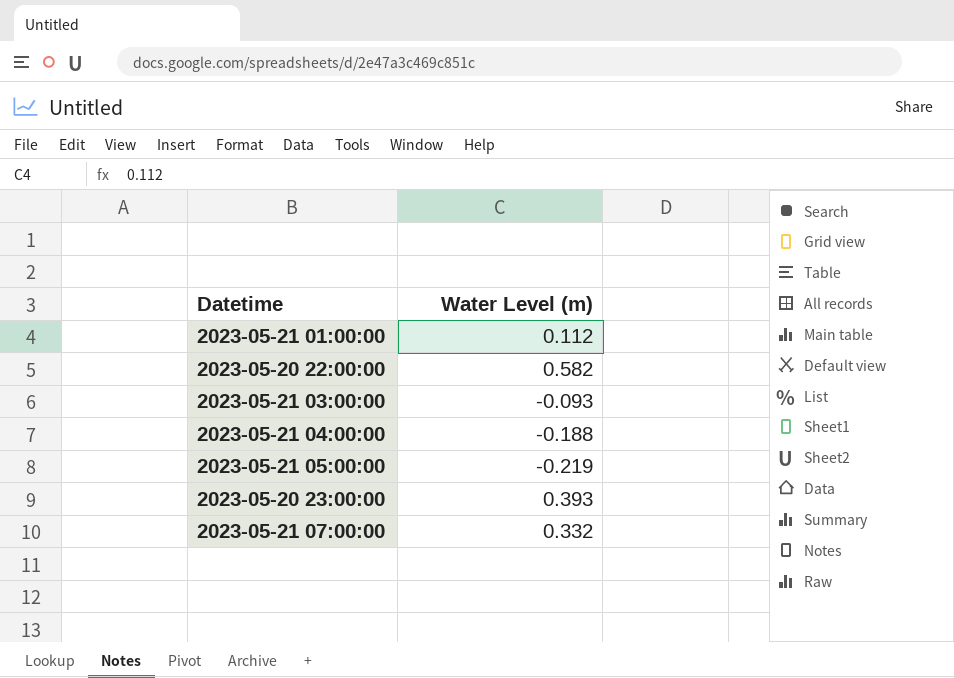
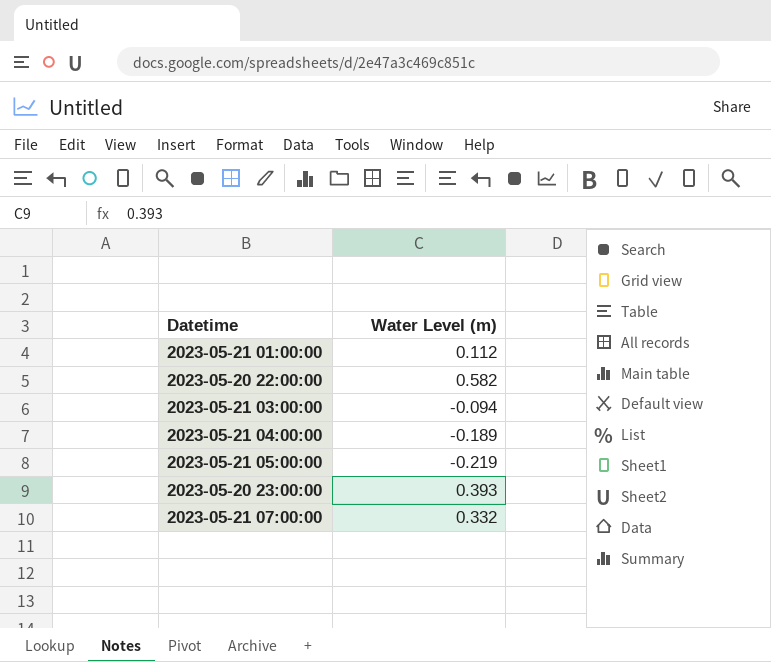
2023-05-21 03:00:00 | Water Level (m): -0.093 -> -0.094
2023-05-21 04:00:00 | Water Level (m): -0.188 -> -0.189

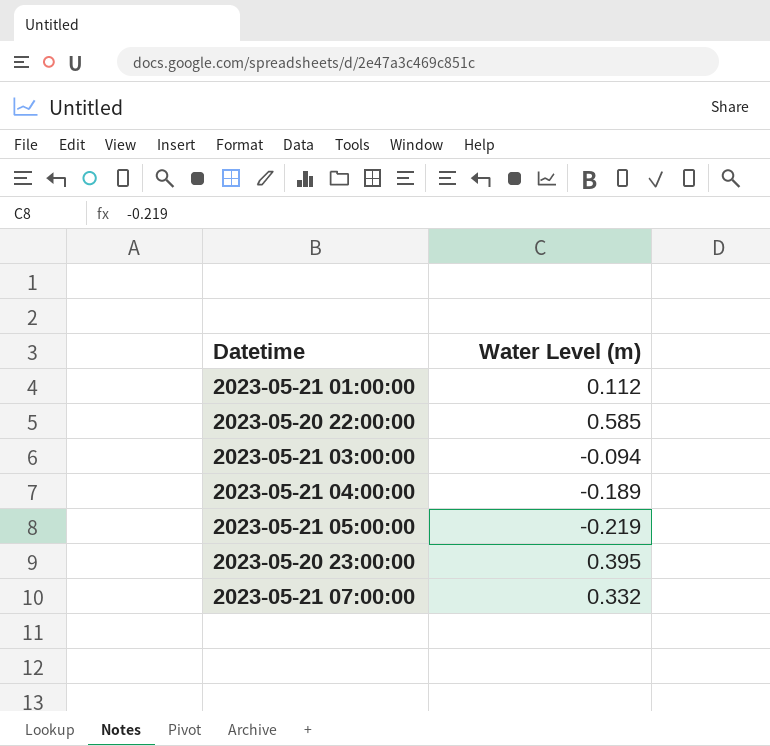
2023-05-20 22:00:00 | Water Level (m): 0.582 -> 0.585
2023-05-20 23:00:00 | Water Level (m): 0.393 -> 0.395

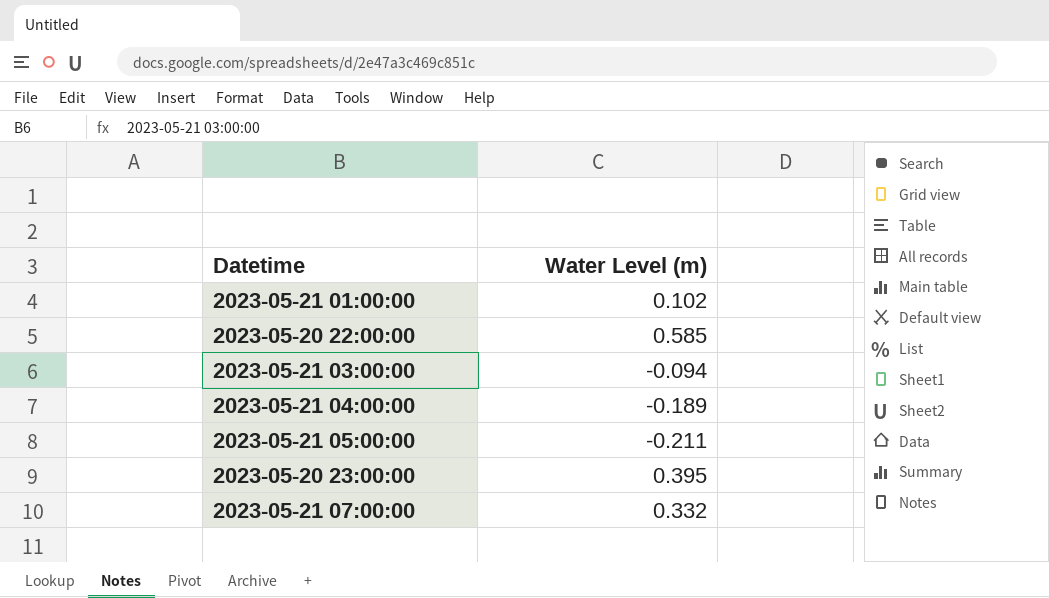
2023-05-21 01:00:00 | Water Level (m): 0.112 -> 0.102
2023-05-21 05:00:00 | Water Level (m): -0.219 -> -0.211

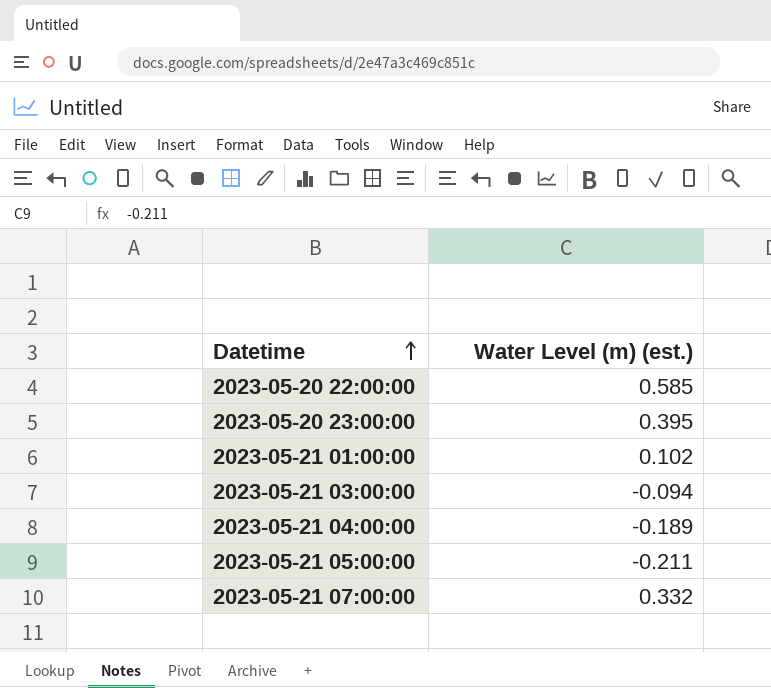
row order: none -> Datetime ascending
column name: Water Level (m) -> Water Level (m) (est.)

